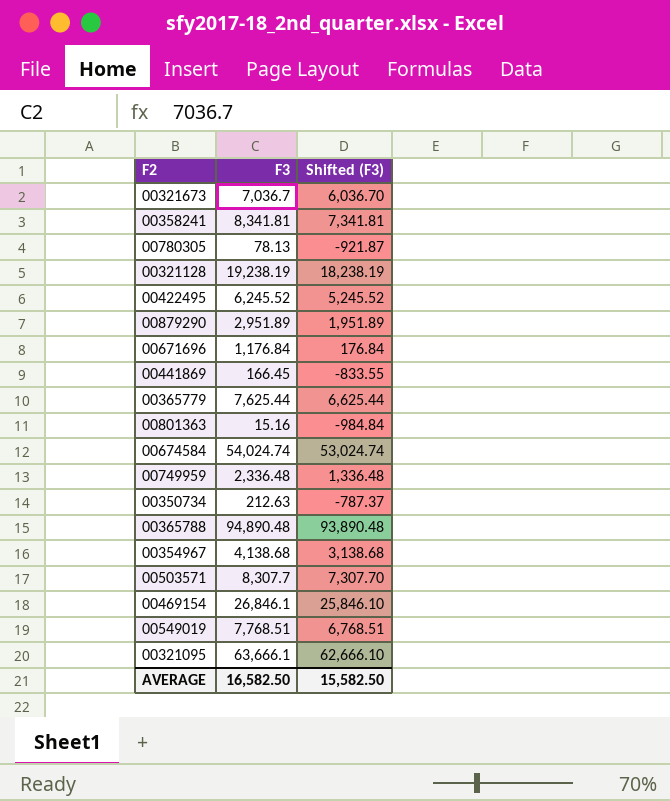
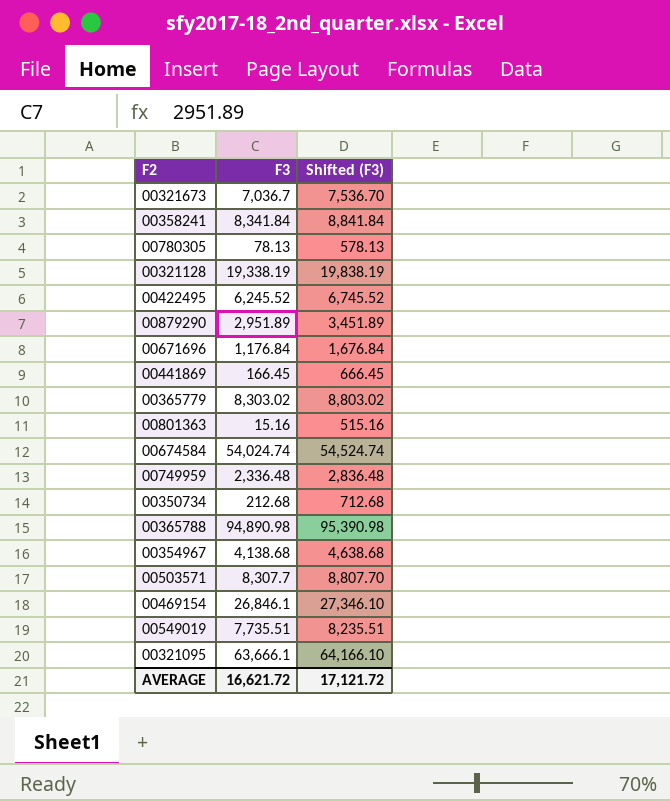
column Shifted (F3) | formula: [F3] - 1000 -> [F3] + 500
00358241 | F3: 8,341.81 -> 8,341.84
00321128 | F3: 19,238.19 -> 19,338.19
00365779 | F3: 7,625.44 -> 8,303.02
00350734 | F3: 212.63 -> 212.68
00365788 | F3: 94,890.48 -> 94,890.98
00549019 | F3: 7,768.51 -> 7,735.51
AVERAGE | F3: 16,582.50 -> 16,621.72
AVERAGE | Shifted (F3): 15,582.50 -> 17,121.72

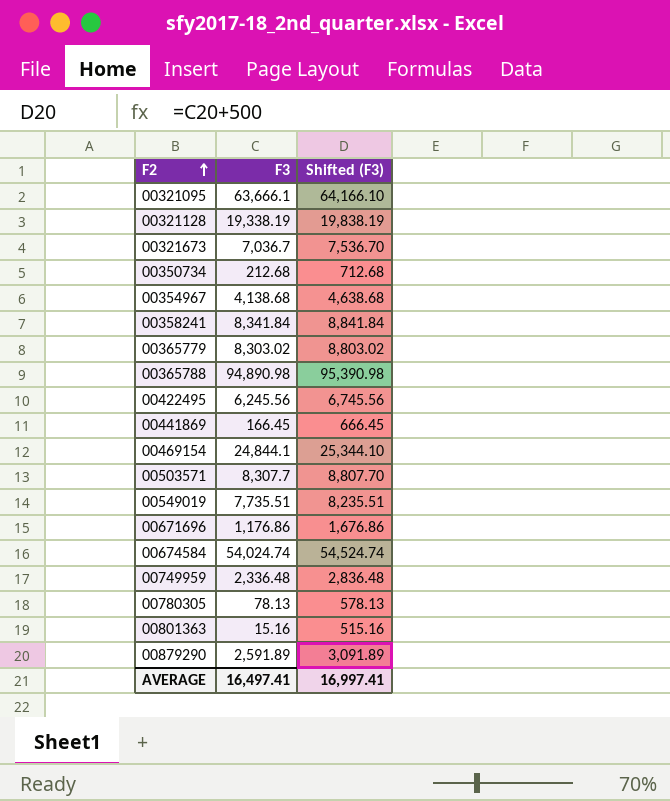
row order: none -> F2 ascending
00422495 | F3: 6,245.52 -> 6,245.56
00422495 | Shifted (F3): 6,745.52 -> 6,745.56
00469154 | F3: 26,846.1 -> 24,844.1
00469154 | Shifted (F3): 27,346.10 -> 25,344.10
00671696 | F3: 1,176.84 -> 1,176.86
00671696 | Shifted (F3): 1,676.84 -> 1,676.86
00879290 | F3: 2,951.89 -> 2,591.89
00879290 | Shifted (F3): 3,451.89 -> 3,091.89
AVERAGE | F3: 16,621.72 -> 16,497.41
AVERAGE | Shifted (F3): 17,121.72 -> 16,997.41

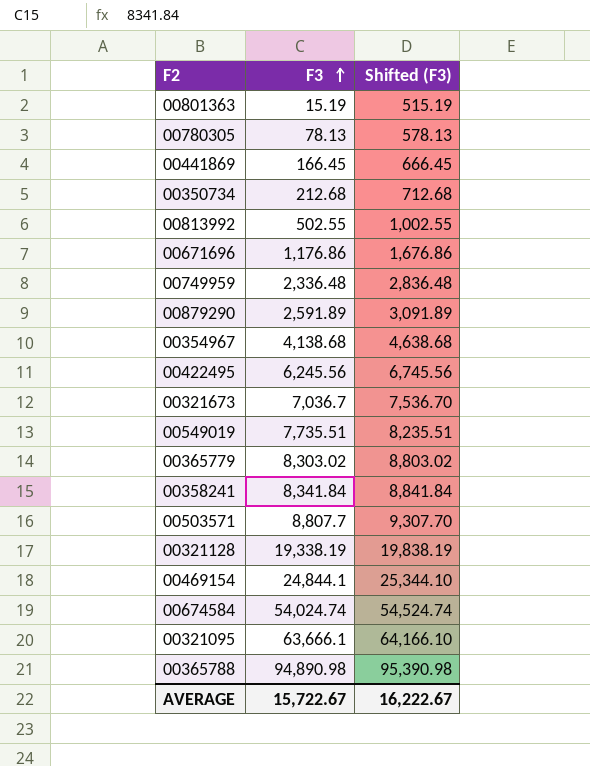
row order: F2 ascending -> F3 ascending
00801363 | F3: 15.16 -> 15.19
00801363 | Shifted (F3): 515.16 -> 515.19
row 00813992: none -> 502.55 | 1,002.55
00503571 | F3: 8,307.7 -> 8,807.7
00503571 | Shifted (F3): 8,807.70 -> 9,307.70
AVERAGE | F3: 16,497.41 -> 15,722.67
AVERAGE | Shifted (F3): 16,997.41 -> 16,222.67

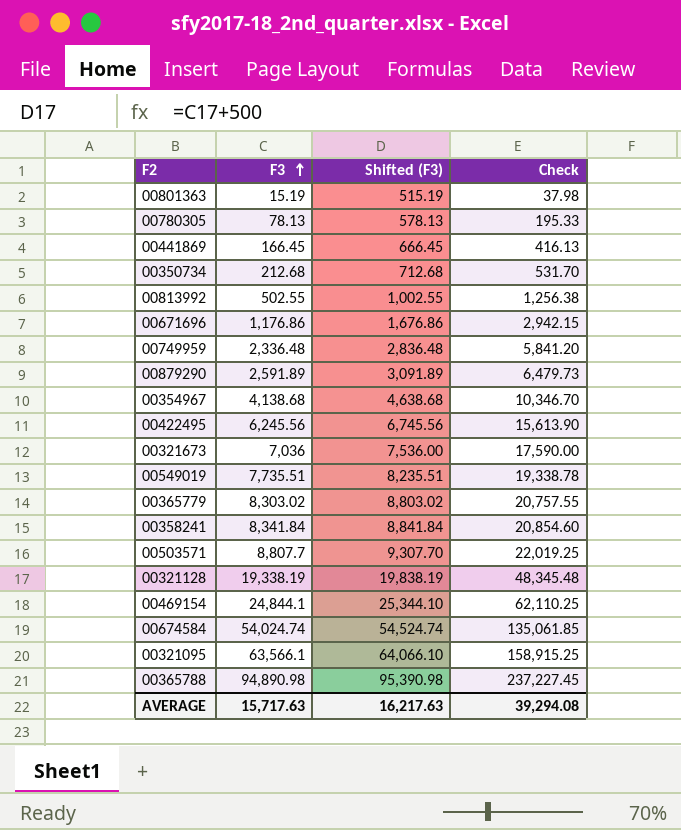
column Check | formula: none -> [F3] * 2.5
00321673 | F3: 7,036.7 -> 7,036
00321673 | Shifted (F3): 7,536.70 -> 7,536.00
00321095 | F3: 63,666.1 -> 63,566.1
00321095 | Shifted (F3): 64,166.10 -> 64,066.10
AVERAGE | F3: 15,722.67 -> 15,717.63
AVERAGE | Shifted (F3): 16,222.67 -> 16,217.63

